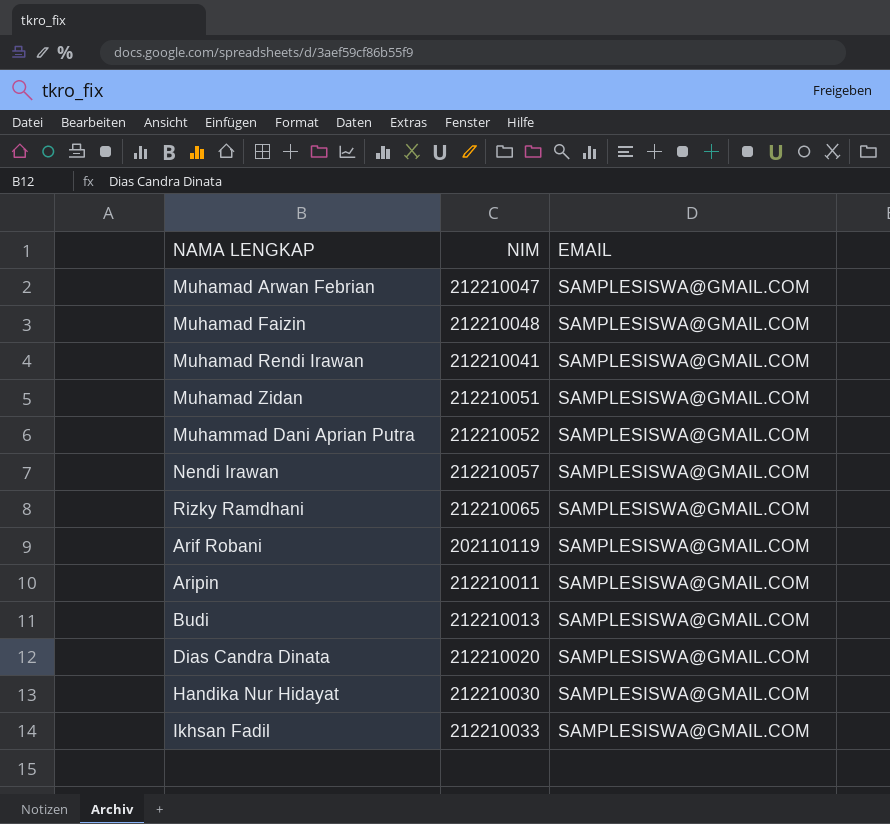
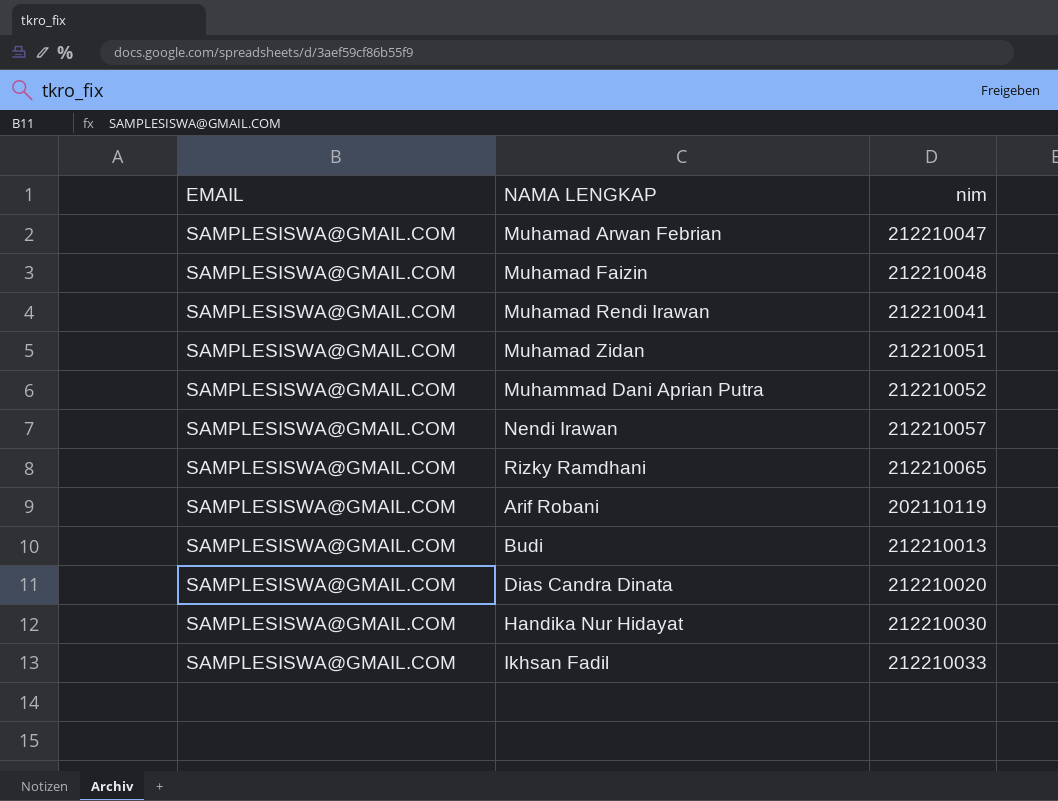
column EMAIL | position: 3 -> 1
column name: NIM -> nim
row Aripin: 212210011 | SAMPLESISWA@GMAIL.COM -> none

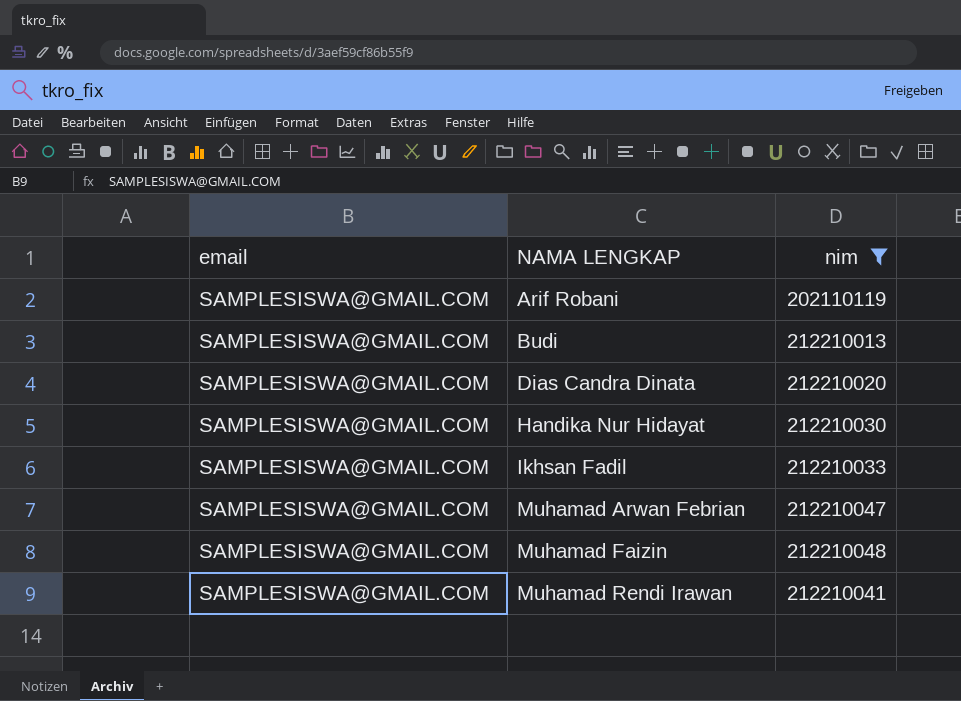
filter: none -> nim <= 212210048
row order: none -> NAMA LENGKAP ascending
column name: EMAIL -> email

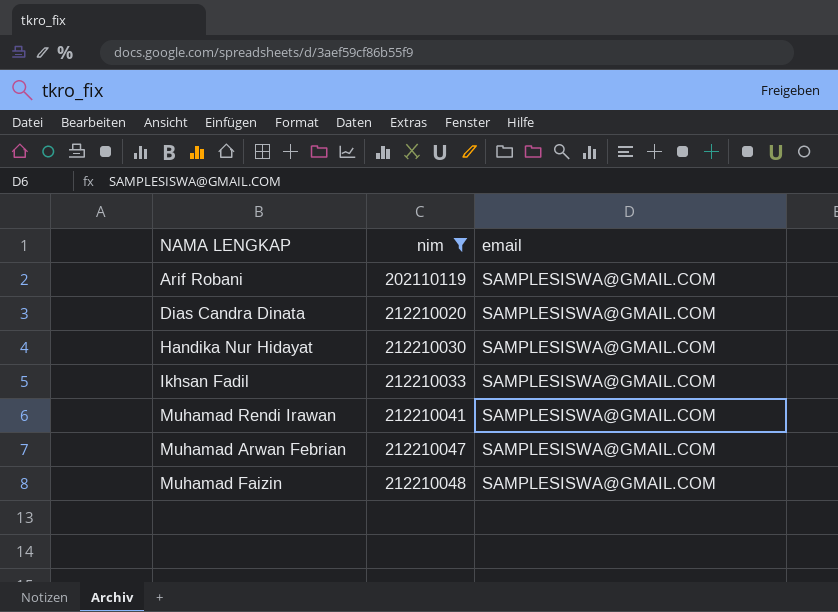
row order: NAMA LENGKAP ascending -> nim ascending
column email | position: 1 -> 3
row Budi: SAMPLESISWA@GMAIL.COM | 212210013 -> none

